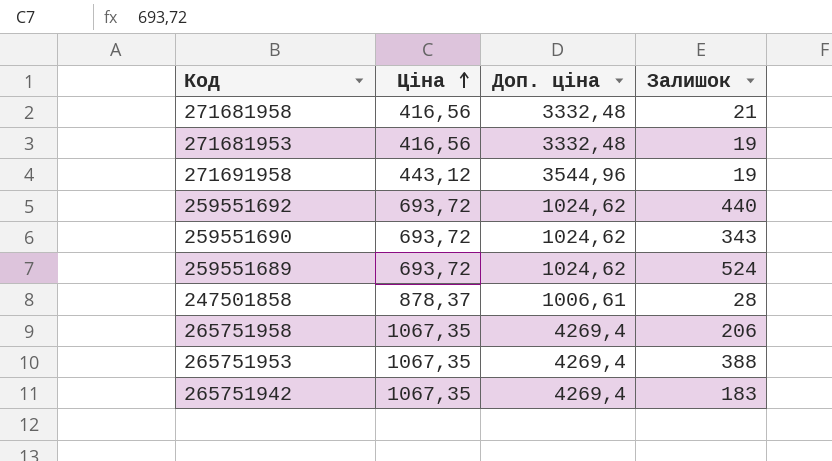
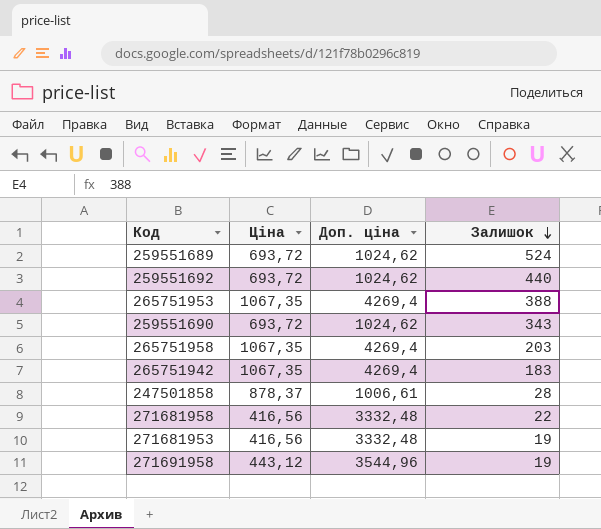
row order: Ціна ascending -> Залишок descending
265751958 | Залишок: 206 -> 203
271681958 | Залишок: 21 -> 22

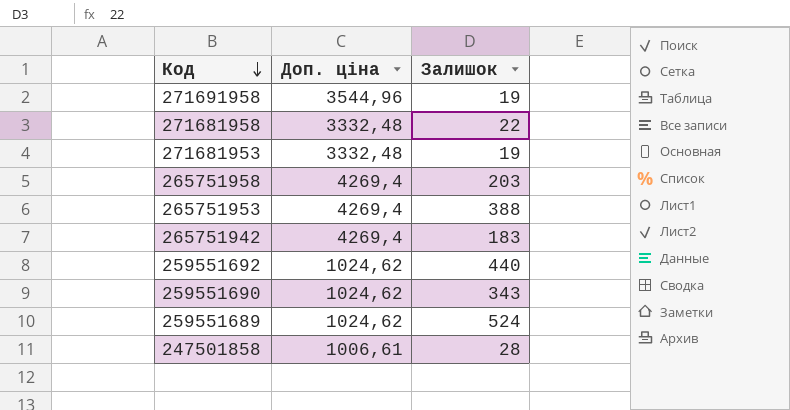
row order: Залишок descending -> Код descending
column Ціна | position: 2 -> none

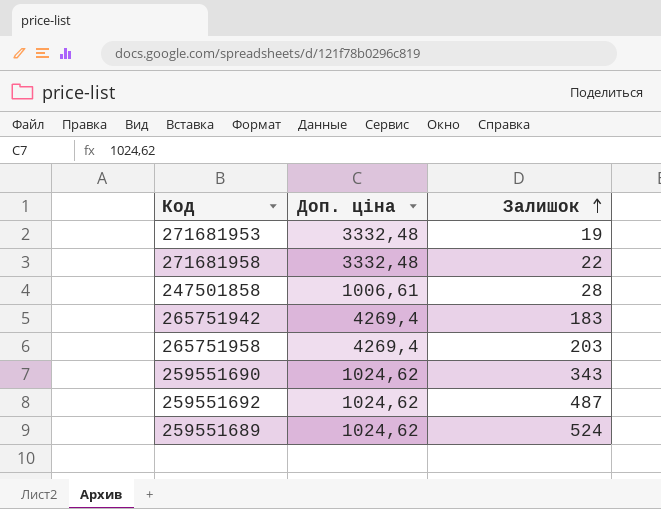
row order: Код descending -> Залишок ascending
row 271691958: 3544,96 | 19 -> none
row 265751953: 4269,4 | 388 -> none
259551692 | Залишок: 440 -> 487

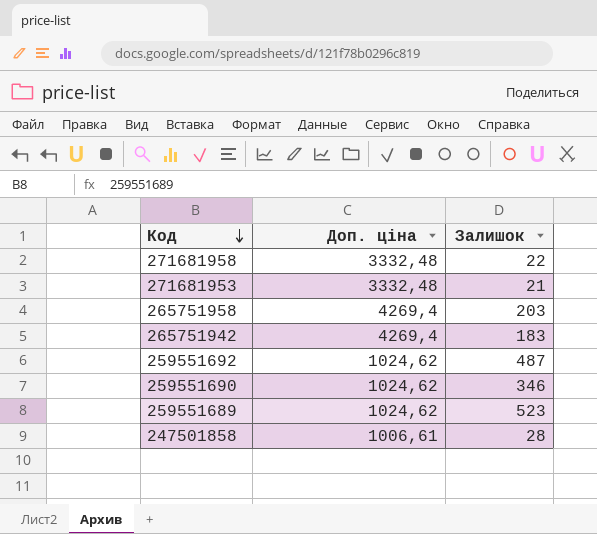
row order: Залишок ascending -> Код descending
271681953 | Залишок: 19 -> 21
259551690 | Залишок: 343 -> 346
259551689 | Залишок: 524 -> 523

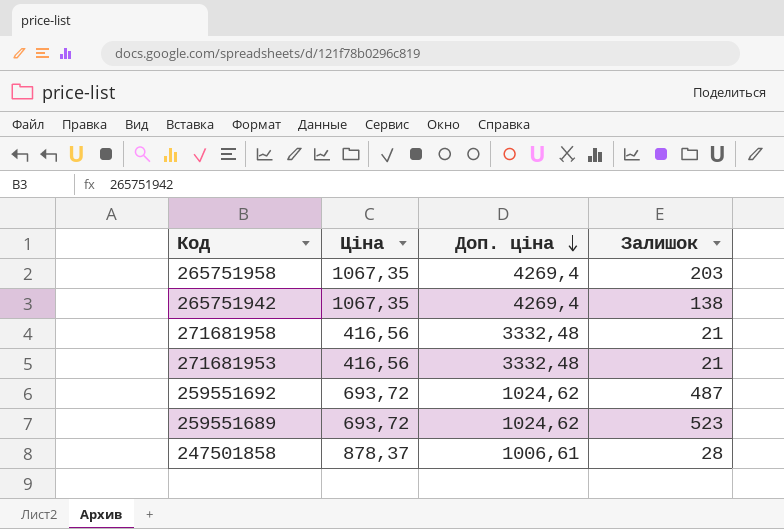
row order: Код descending -> Доп. ціна descending
column Ціна | position: none -> 2
row 259551690: 1024,62 | 346 -> none
265751942 | Залишок: 183 -> 138
271681958 | Залишок: 22 -> 21

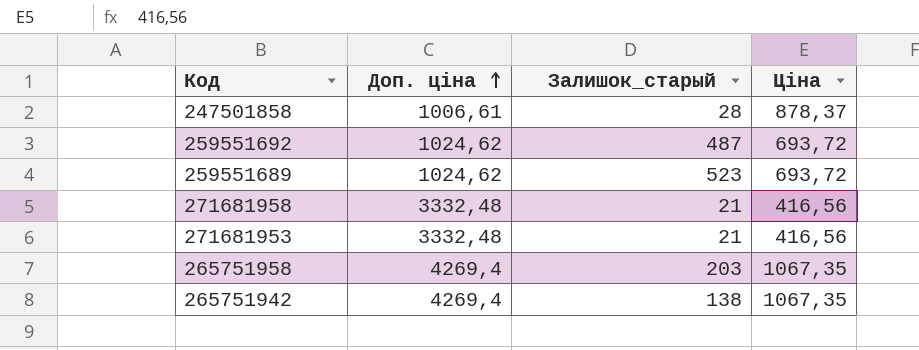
row order: Доп. ціна descending -> Доп. ціна ascending
column name: Залишок -> Залишок_старый
column Ціна | position: 2 -> 4

